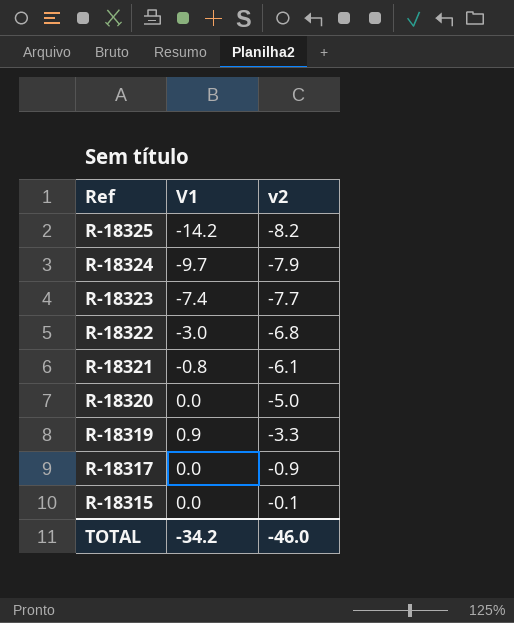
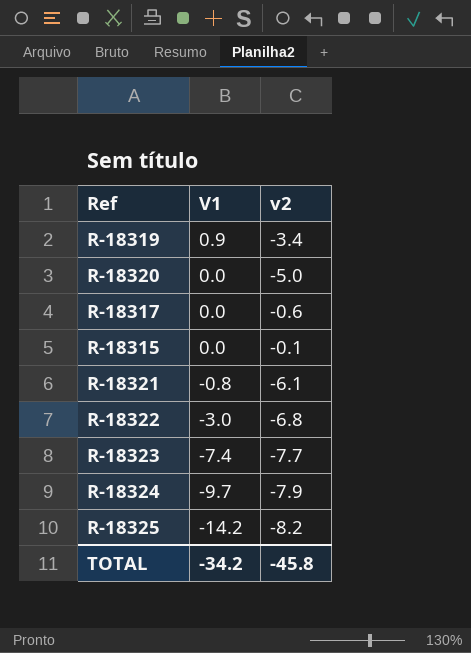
row order: Ref descending -> V1 descending
R-18319 | v2: -3.3 -> -3.4
R-18317 | v2: -0.9 -> -0.6
TOTAL | v2: -46.0 -> -45.8

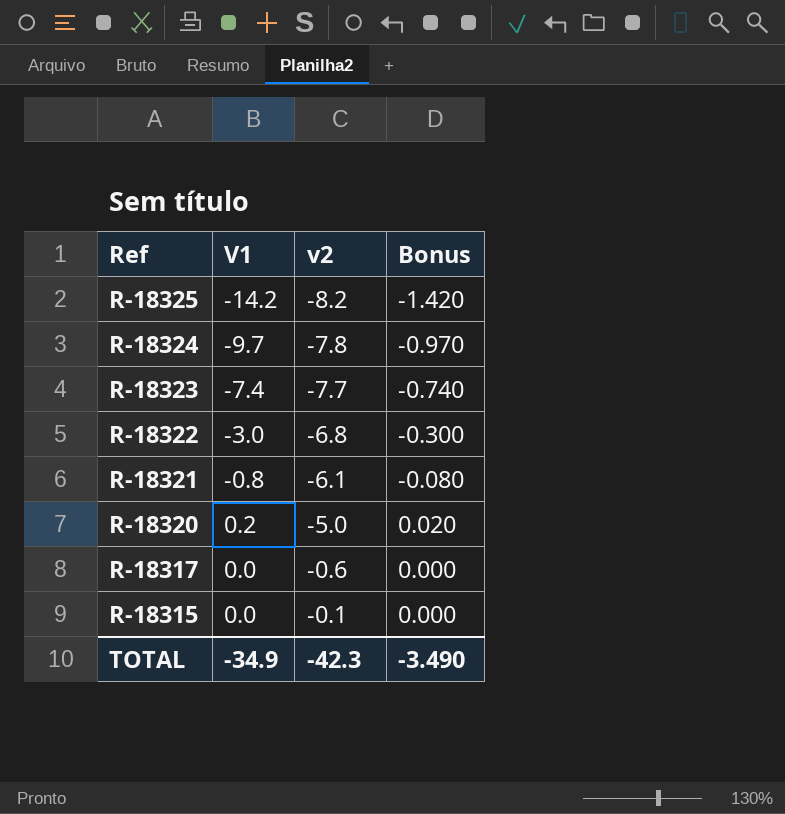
row order: V1 descending -> Ref descending
column Bonus | formula: none -> [V1] * 0.1
row R-18319: 0.9 | -3.4 -> none
R-18324 | v2: -7.9 -> -7.8
R-18320 | V1: 0.0 -> 0.2
TOTAL | V1: -34.2 -> -34.9
TOTAL | v2: -45.8 -> -42.3

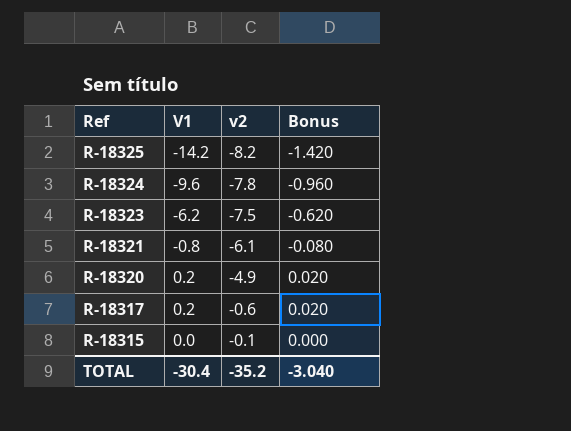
row R-18322: -3.0 | -6.8 | -0.300 -> none
R-18324 | V1: -9.7 -> -9.6
R-18324 | Bonus: -0.970 -> -0.960
R-18323 | V1: -7.4 -> -6.2
R-18323 | v2: -7.7 -> -7.5
R-18323 | Bonus: -0.740 -> -0.620
R-18320 | v2: -5.0 -> -4.9
R-18317 | V1: 0.0 -> 0.2
R-18317 | Bonus: 0.000 -> 0.020
TOTAL | V1: -34.9 -> -30.4
TOTAL | v2: -42.3 -> -35.2
TOTAL | Bonus: -3.490 -> -3.040

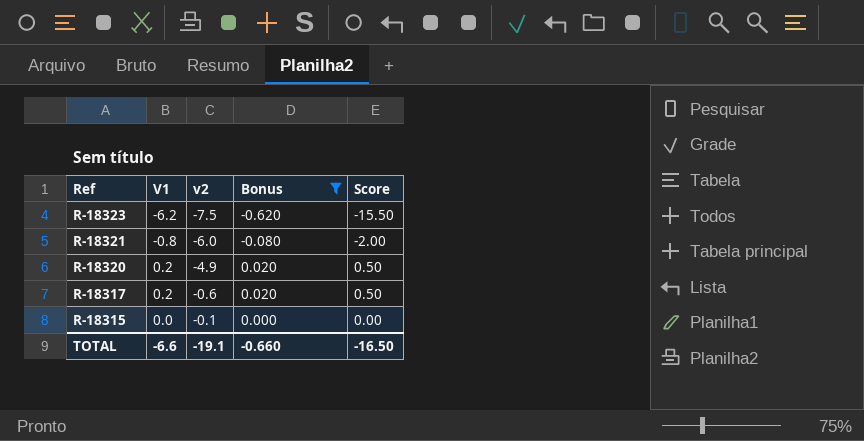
filter: none -> Bonus >= -0.620
column Score | formula: none -> [V1] * 2.5
R-18321 | v2: -6.1 -> -6.0
TOTAL | V1: -30.4 -> -6.6
TOTAL | v2: -35.2 -> -19.1
TOTAL | Bonus: -3.040 -> -0.660

